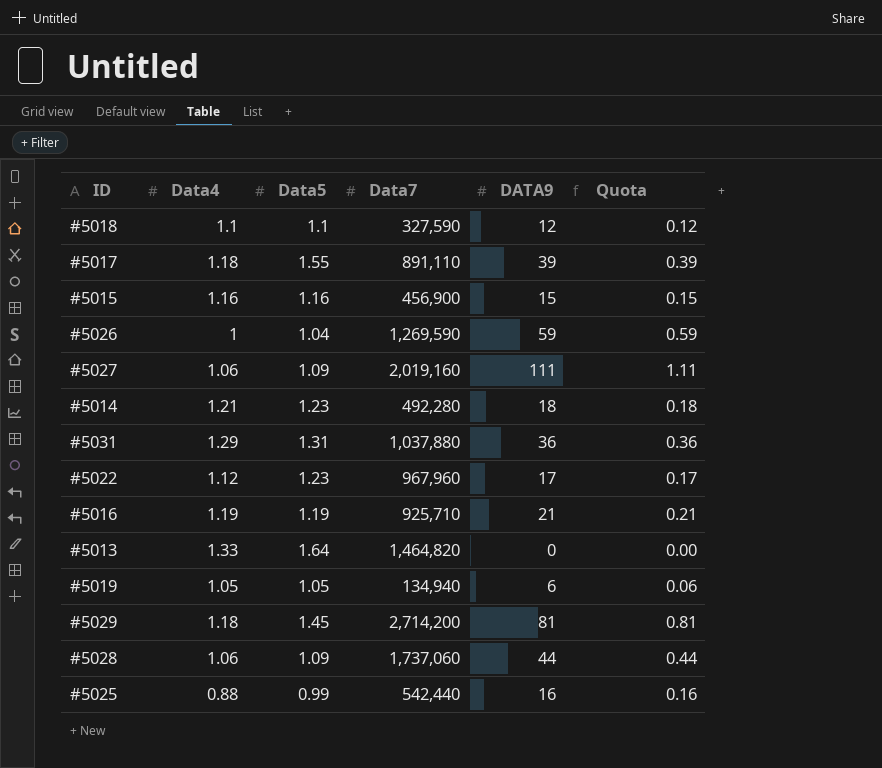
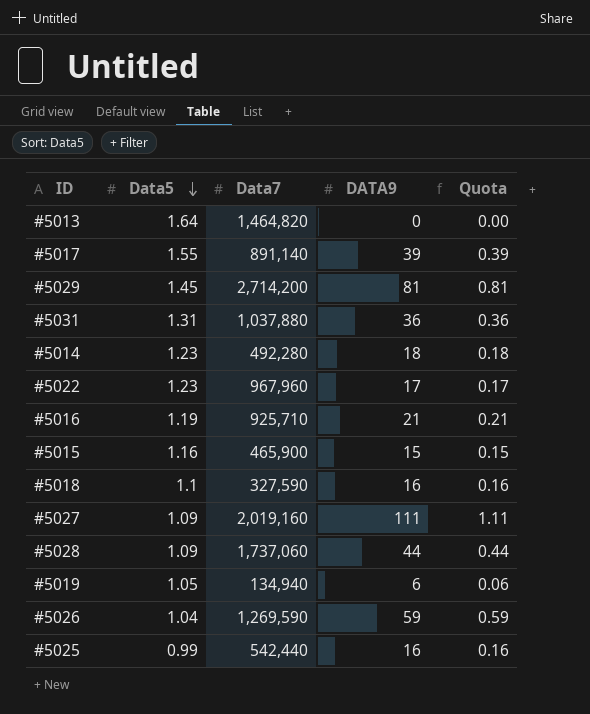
row order: none -> Data5 descending
column Data4 | position: 2 -> none
#5017 | Data7: 891,110 -> 891,140
#5015 | Data7: 456,900 -> 465,900
#5018 | DATA9: 12 -> 16
#5018 | Quota: 0.12 -> 0.16

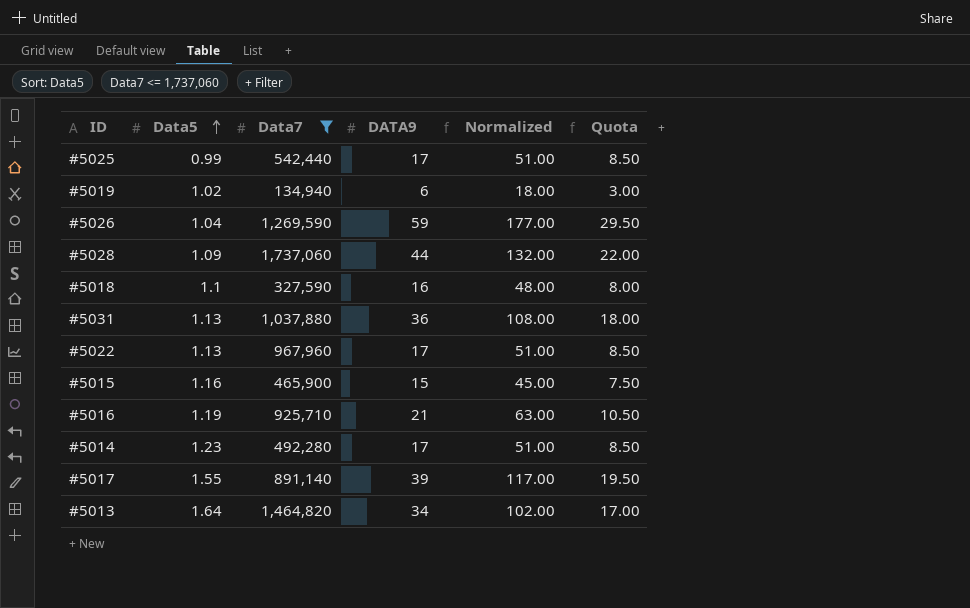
filter: none -> Data7 <= 1,737,060
row order: Data5 descending -> Data5 ascending
column Normalized | formula: none -> [DATA9] * 3
column Quota | formula: [DATA9] * 0.01 -> [DATA9] * 0.5
#5025 | DATA9: 16 -> 17
#5019 | Data5: 1.05 -> 1.02
#5031 | Data5: 1.31 -> 1.13
#5022 | Data5: 1.23 -> 1.13
#5014 | DATA9: 18 -> 17
#5013 | DATA9: 0 -> 34

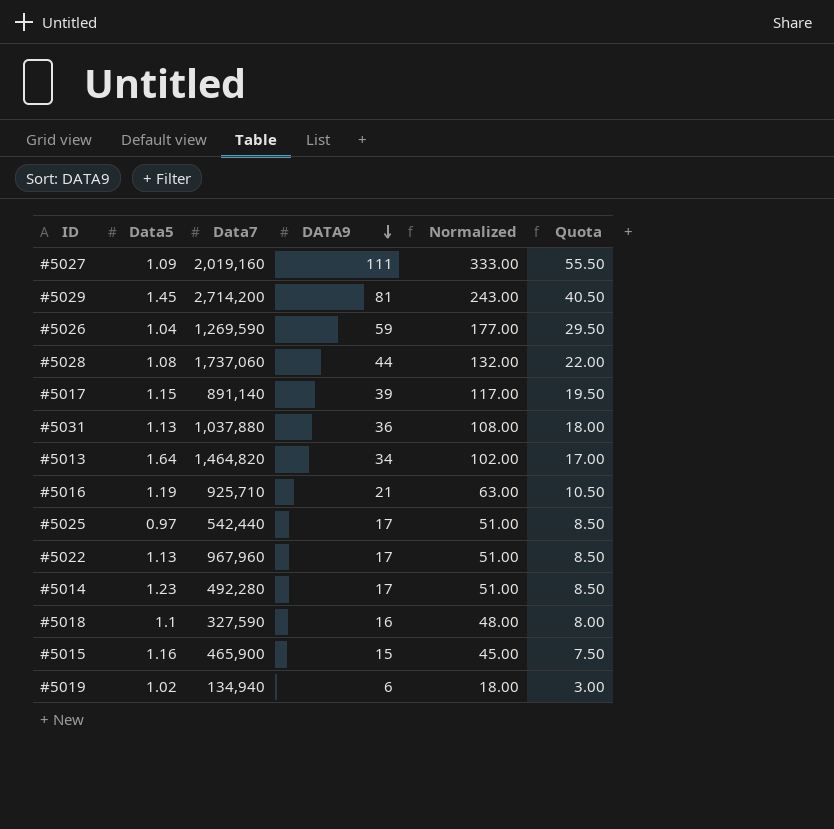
filter: Data7 <= 1,737,060 -> none
row order: Data5 ascending -> DATA9 descending
#5028 | Data5: 1.09 -> 1.08
#5017 | Data5: 1.55 -> 1.15
#5025 | Data5: 0.99 -> 0.97

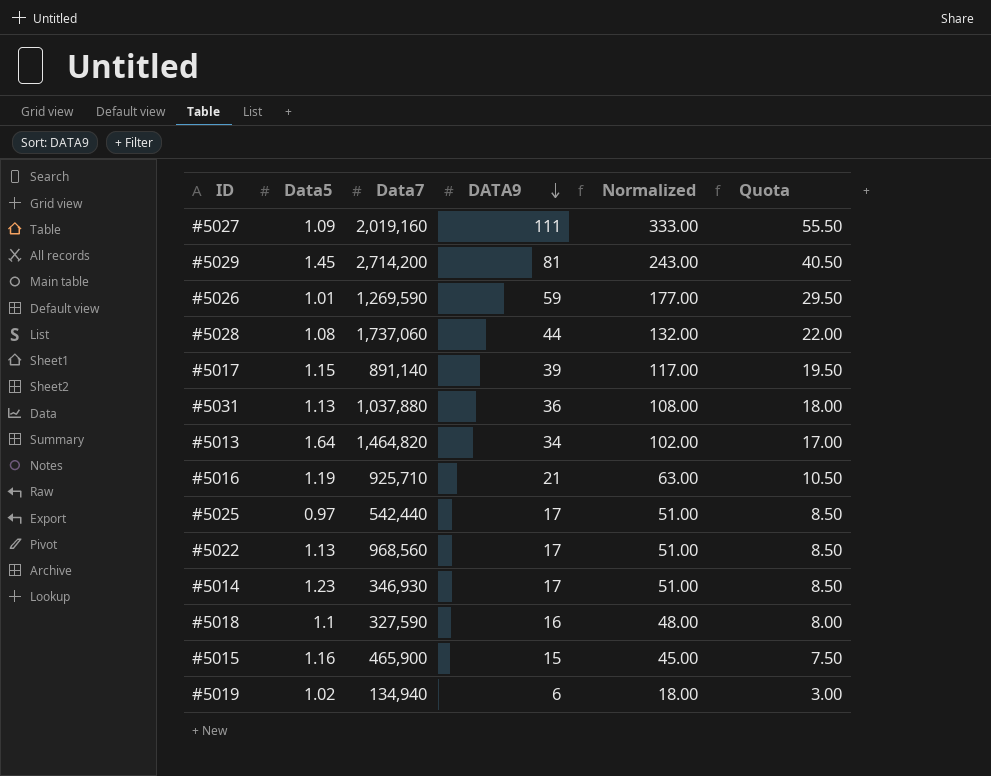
#5026 | Data5: 1.04 -> 1.01
#5022 | Data7: 967,960 -> 968,560
#5014 | Data7: 492,280 -> 346,930

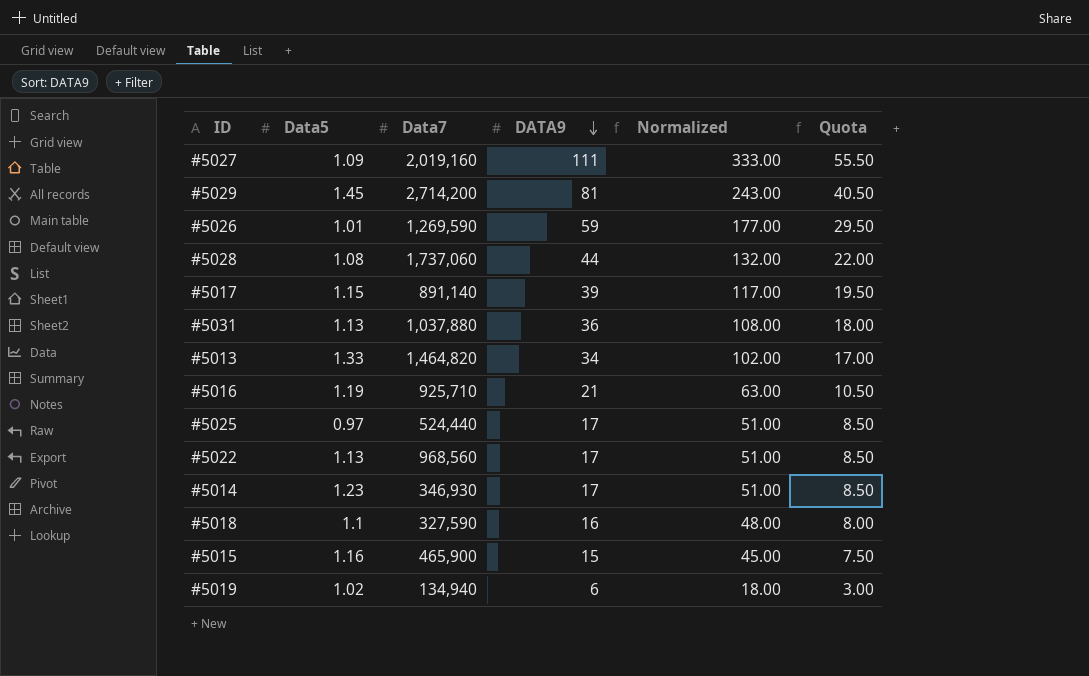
#5013 | Data5: 1.64 -> 1.33
#5025 | Data7: 542,440 -> 524,440

